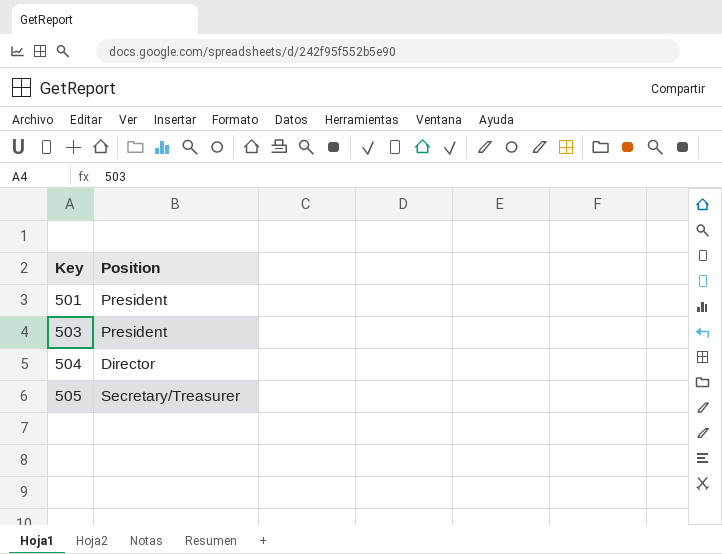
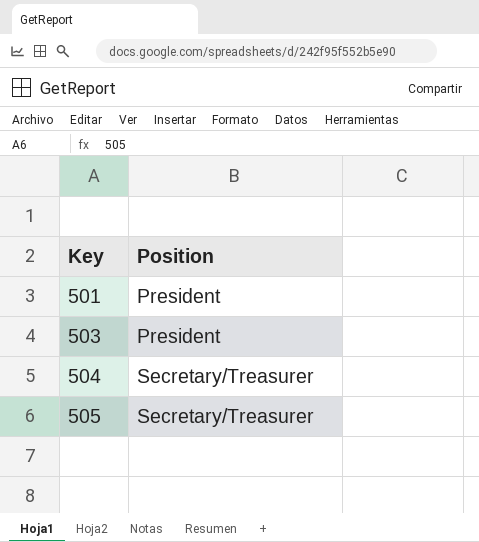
504 | Position: Director -> Secretary/Treasurer

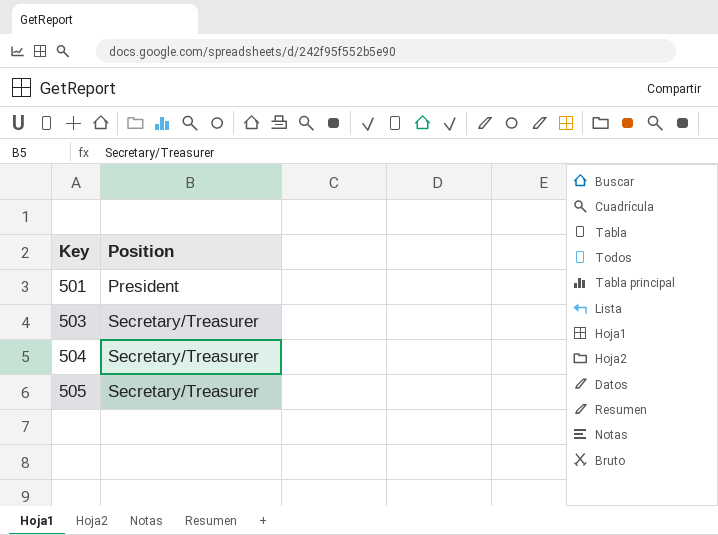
503 | Position: President -> Secretary/Treasurer

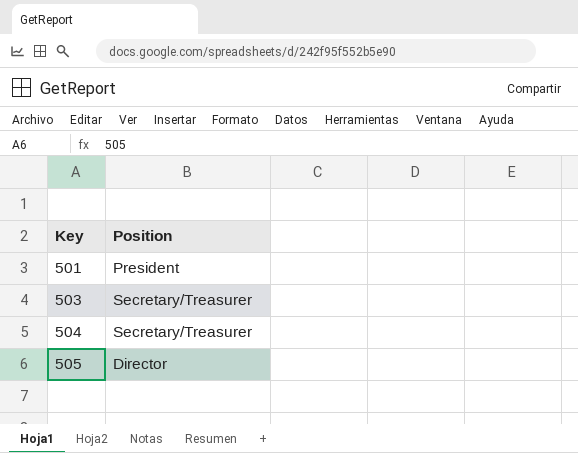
505 | Position: Secretary/Treasurer -> Director

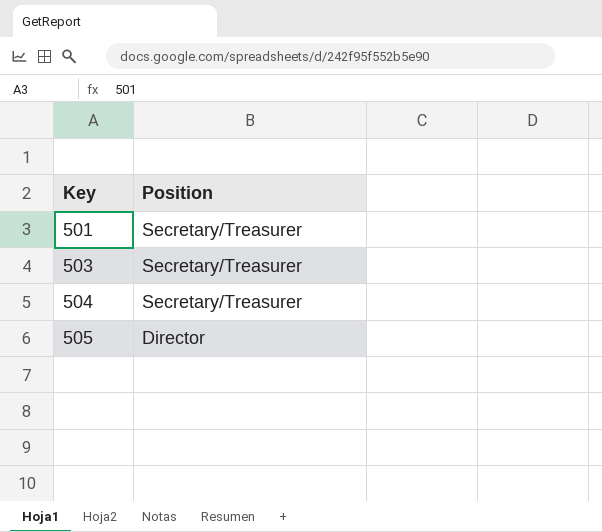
501 | Position: President -> Secretary/Treasurer

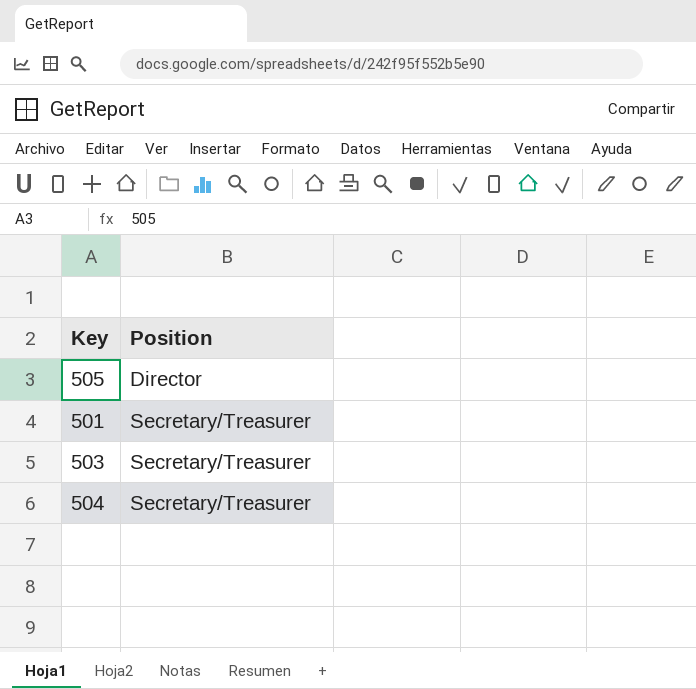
row order: Key ascending -> Position ascending

